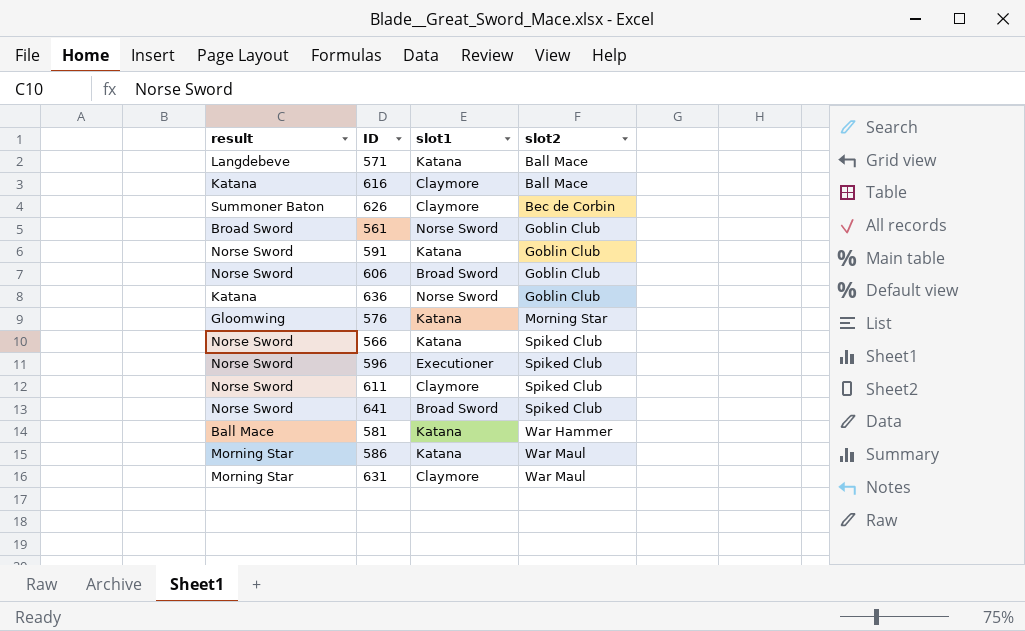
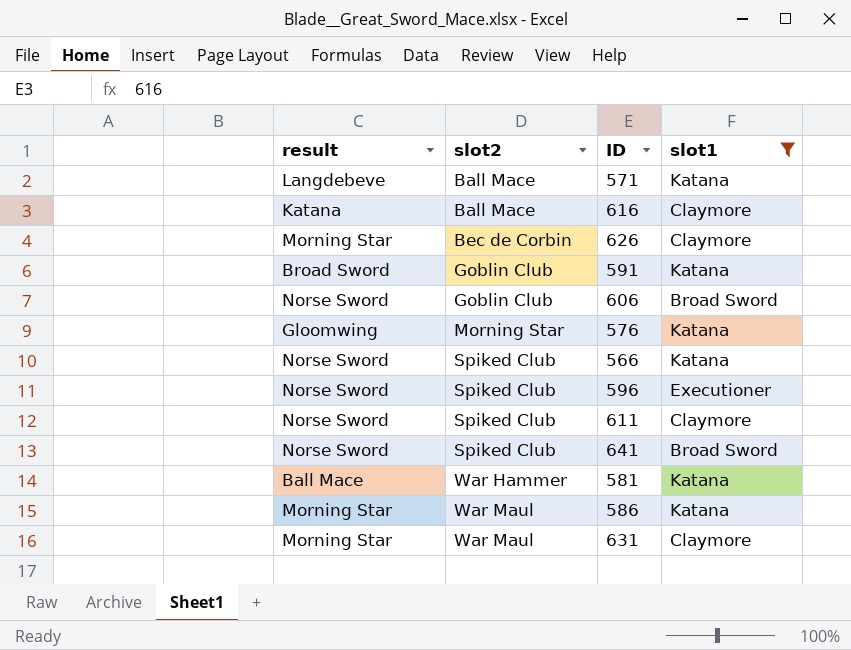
filter: none -> slot1 != Norse Sword
column slot2 | position: 4 -> 2
626 | result: Summoner Baton -> Morning Star
591 | result: Norse Sword -> Broad Sword

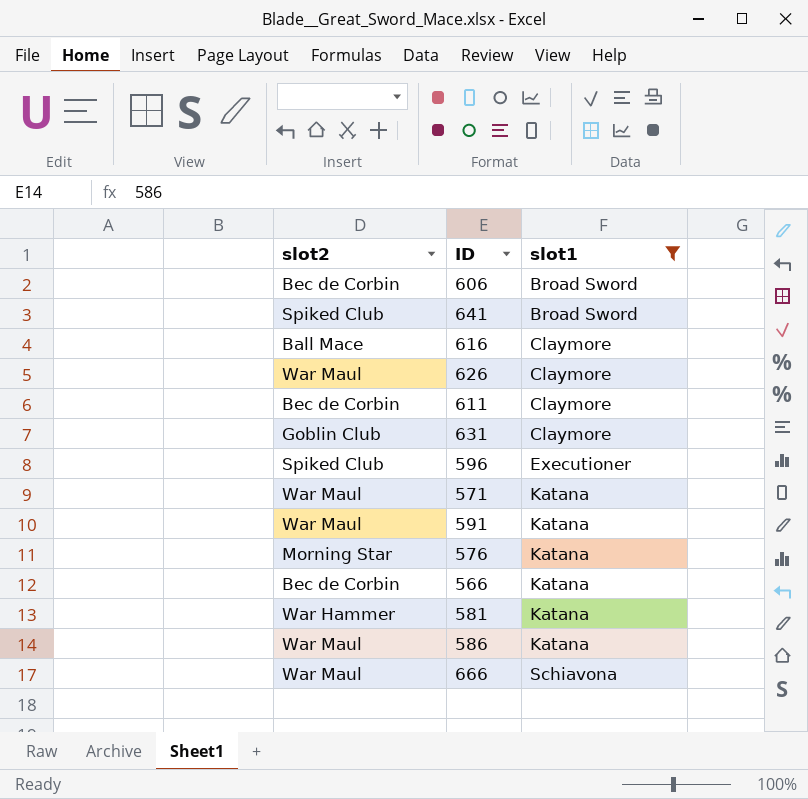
row order: slot2 ascending -> slot1 ascending
column result | position: 1 -> none
606 | slot2: Goblin Club -> Bec de Corbin
626 | slot2: Bec de Corbin -> War Maul
611 | slot2: Spiked Club -> Bec de Corbin
631 | slot2: War Maul -> Goblin Club
571 | slot2: Ball Mace -> War Maul
591 | slot2: Goblin Club -> War Maul
566 | slot2: Spiked Club -> Bec de Corbin
row 666: none -> War Maul | Schiavona

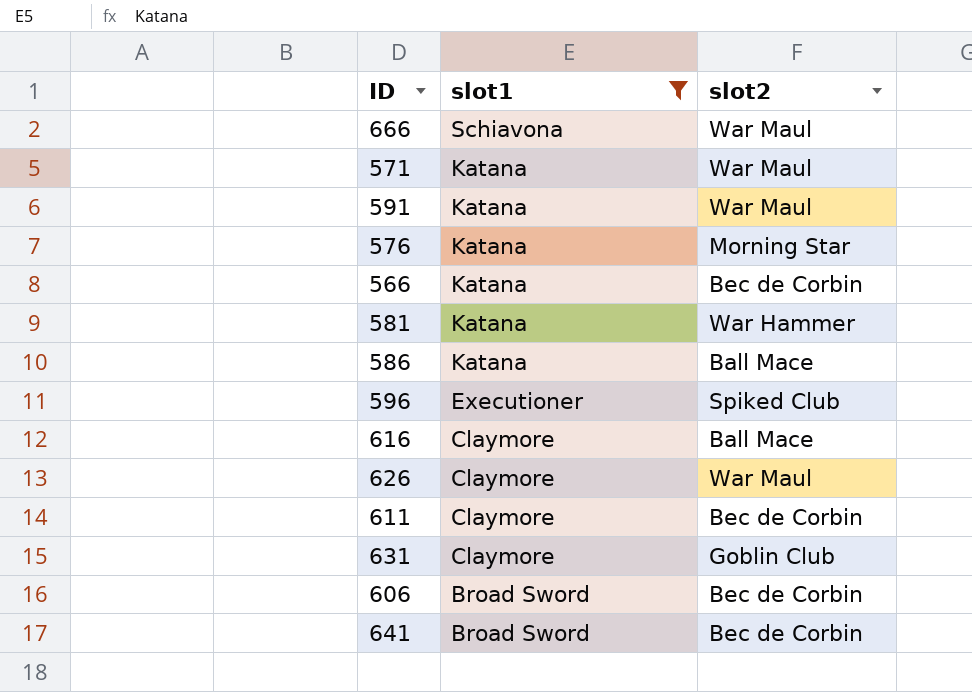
row order: slot1 ascending -> slot1 descending
column slot2 | position: 1 -> 3
586 | slot2: War Maul -> Ball Mace
641 | slot2: Spiked Club -> Bec de Corbin

